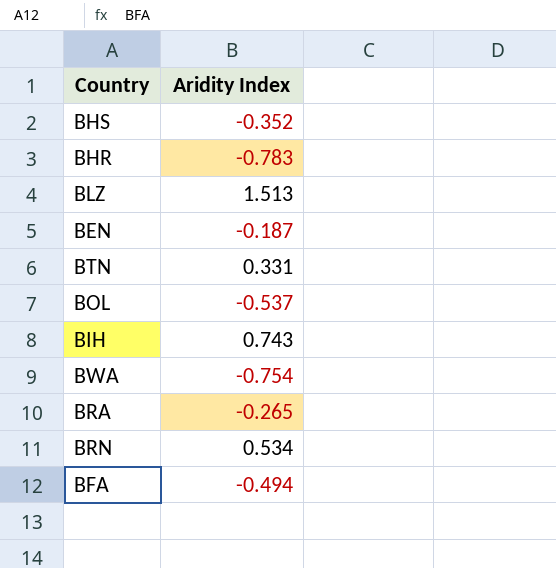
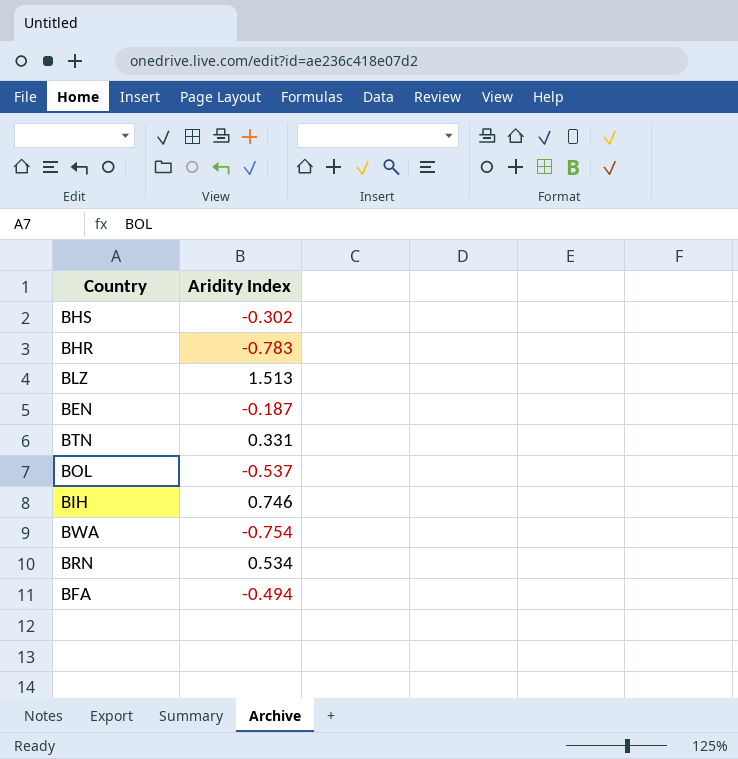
row BRA: -0.265 -> none
BHS | Aridity Index: -0.352 -> -0.302
BIH | Aridity Index: 0.743 -> 0.746

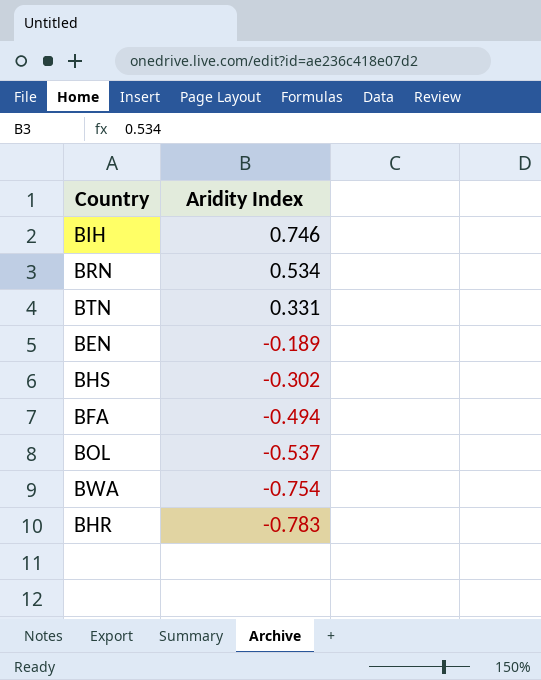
row order: none -> Aridity Index descending
row BLZ: 1.513 -> none
BEN | Aridity Index: -0.187 -> -0.189

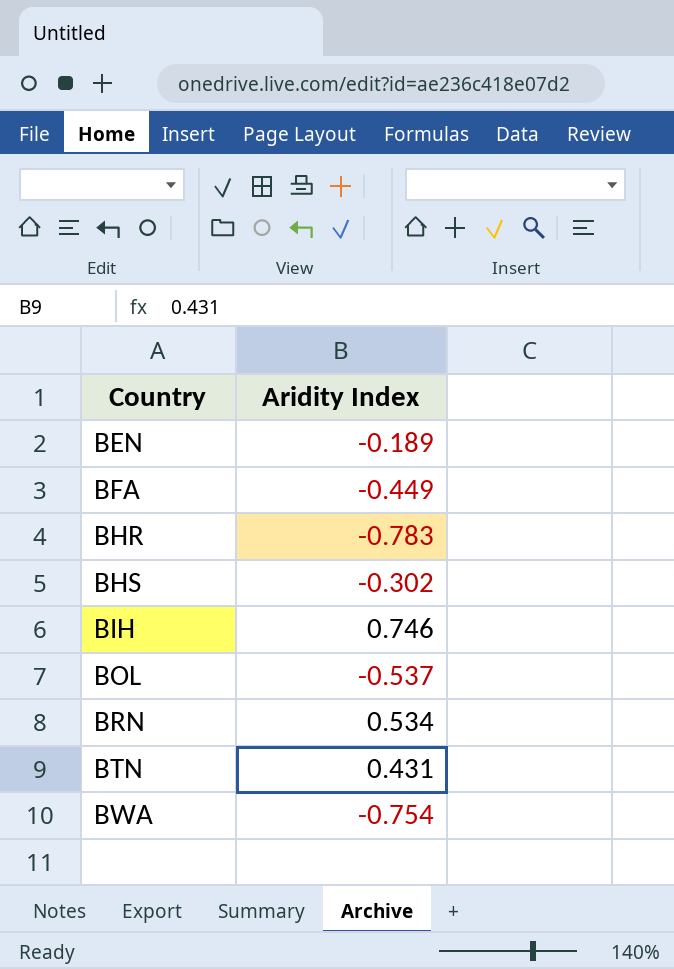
row order: Aridity Index descending -> Country ascending
BFA | Aridity Index: -0.494 -> -0.449
BTN | Aridity Index: 0.331 -> 0.431

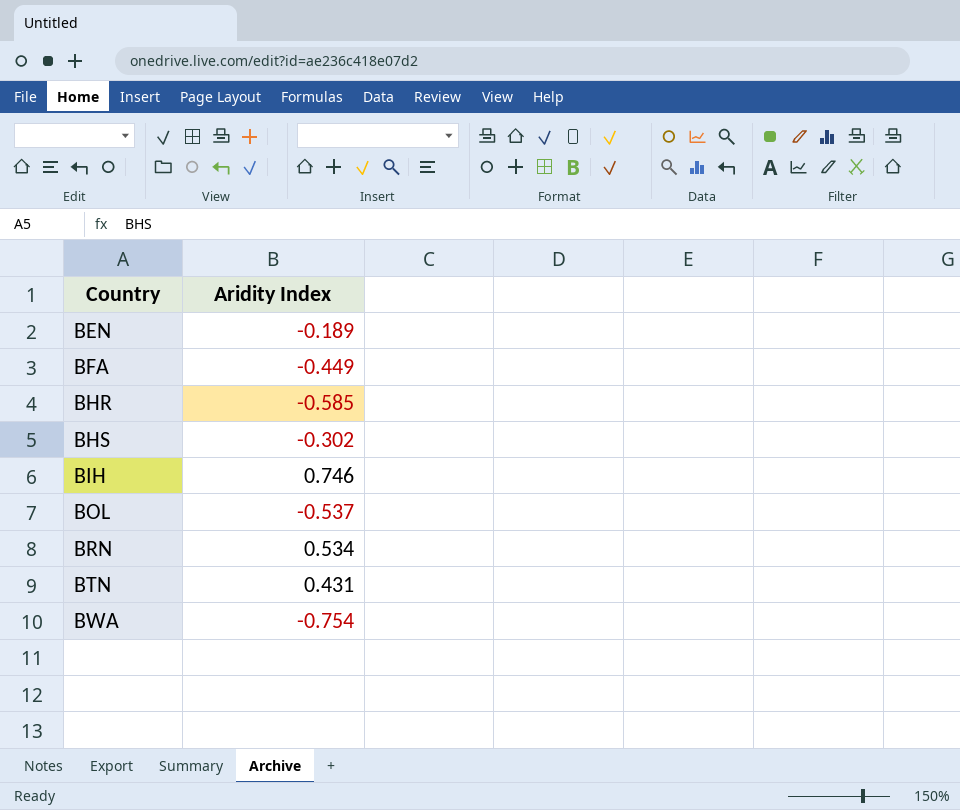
BHR | Aridity Index: -0.783 -> -0.585

